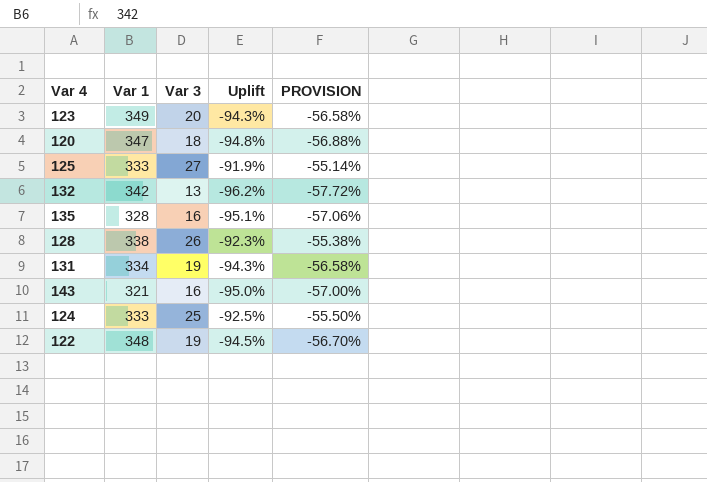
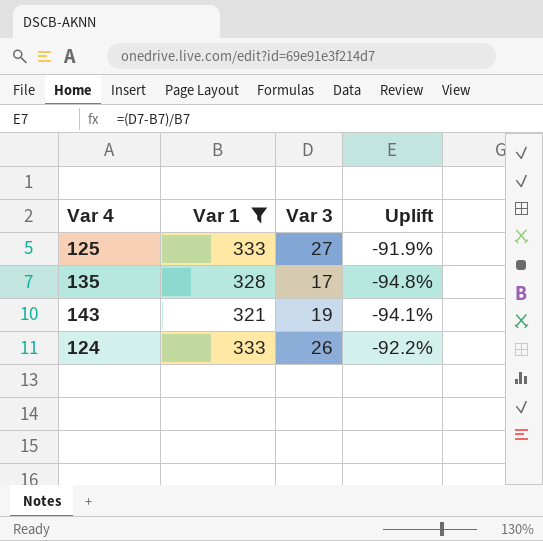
filter: none -> Var 1 <= 333
column PROVISION | formula: [Uplift] * 0.6 -> none
135 | Var 3: 16 -> 17
135 | Uplift: -95.1% -> -94.8%
143 | Var 3: 16 -> 19
143 | Uplift: -95.0% -> -94.1%
124 | Var 3: 25 -> 26
124 | Uplift: -92.5% -> -92.2%

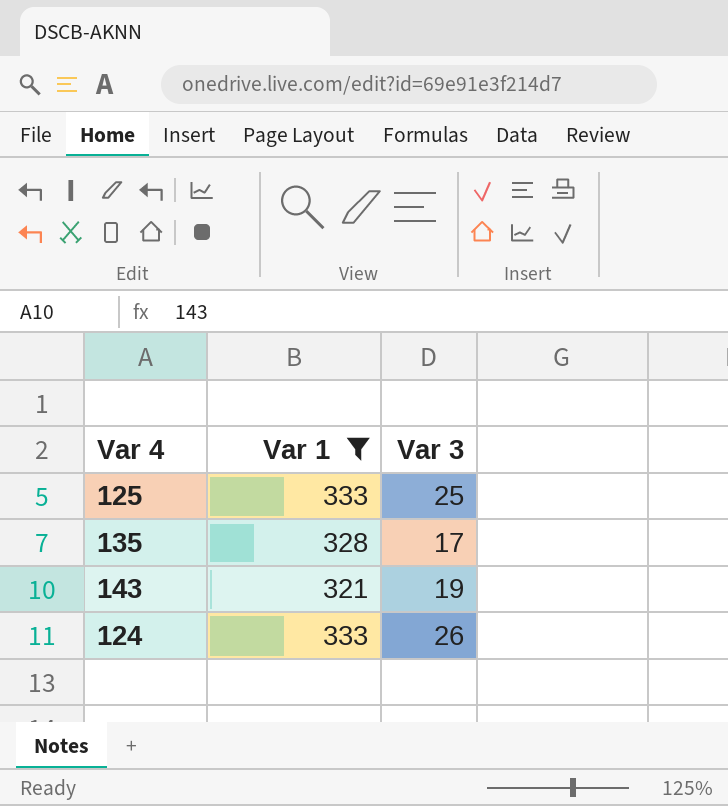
column Uplift | formula: ([Var 3] - [Var 1]) / [Var 1] -> none
125 | Var 3: 27 -> 25

